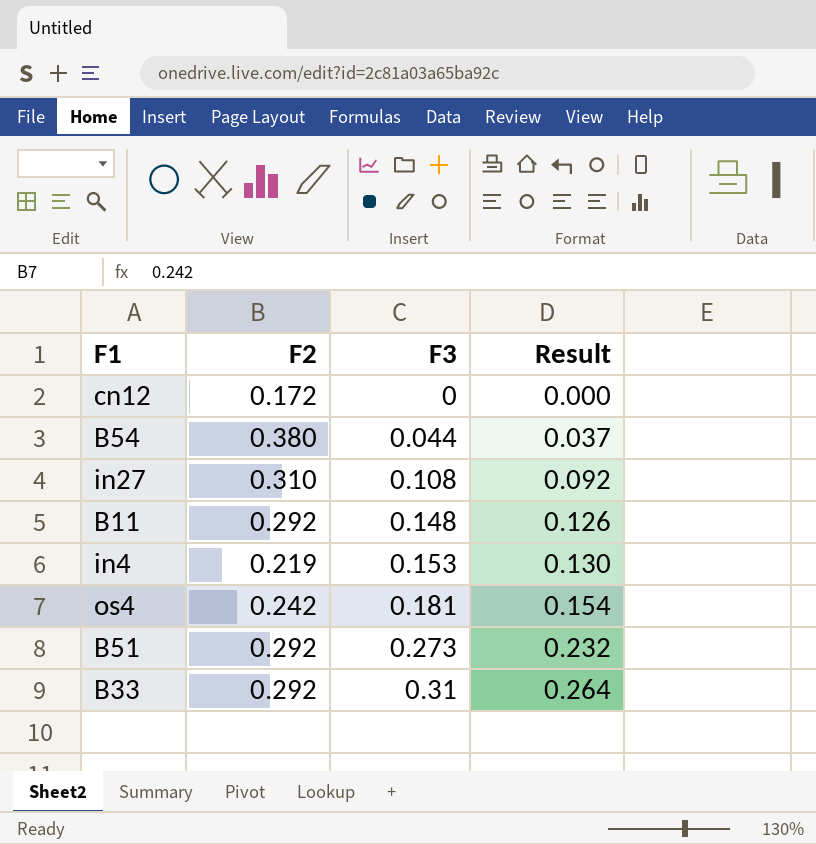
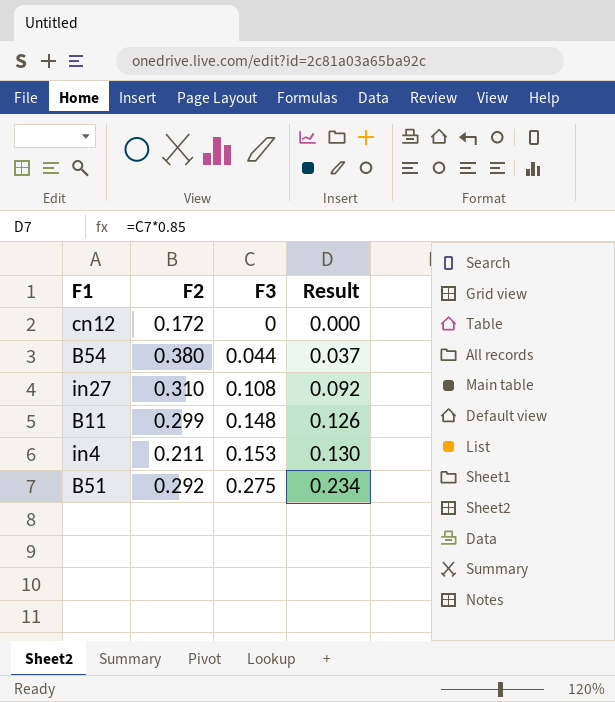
row os4: 0.242 | 0.181 | 0.154 -> none
row B33: 0.292 | 0.31 | 0.264 -> none
B11 | F2: 0.292 -> 0.299
in4 | F2: 0.219 -> 0.211
B51 | F3: 0.273 -> 0.275
B51 | Result: 0.232 -> 0.234

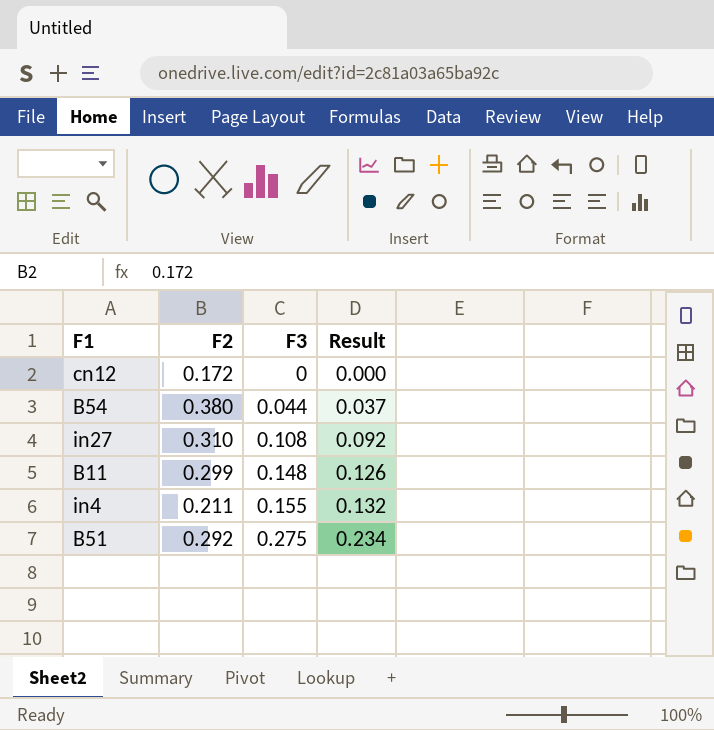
in4 | F3: 0.153 -> 0.155
in4 | Result: 0.130 -> 0.132

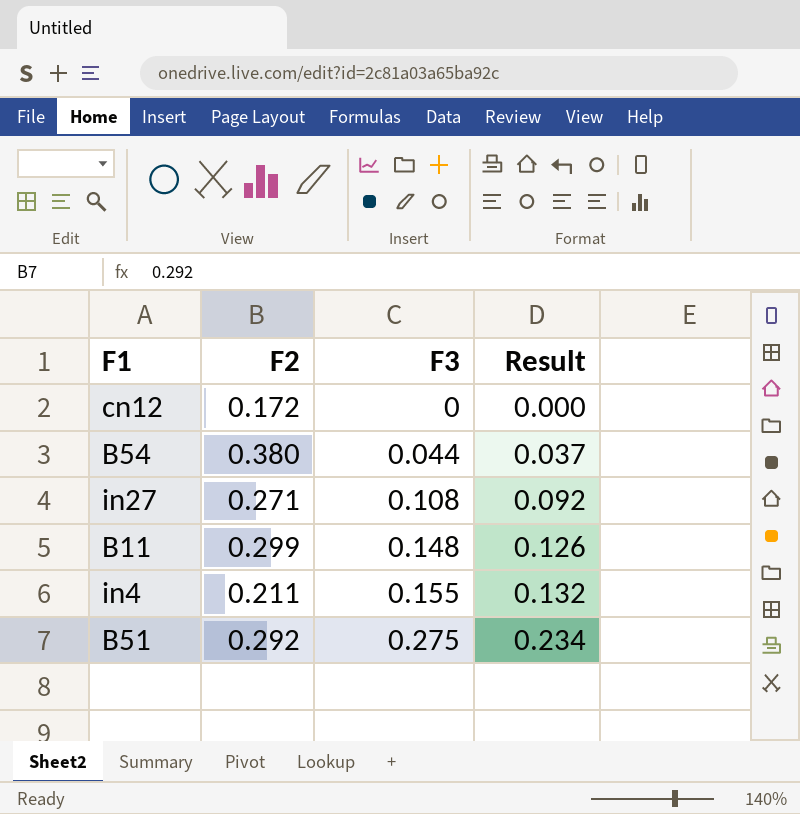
in27 | F2: 0.310 -> 0.271

